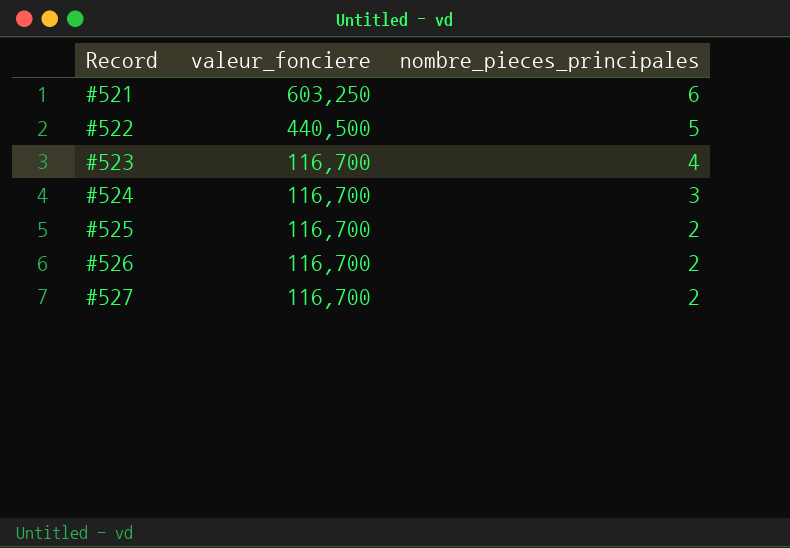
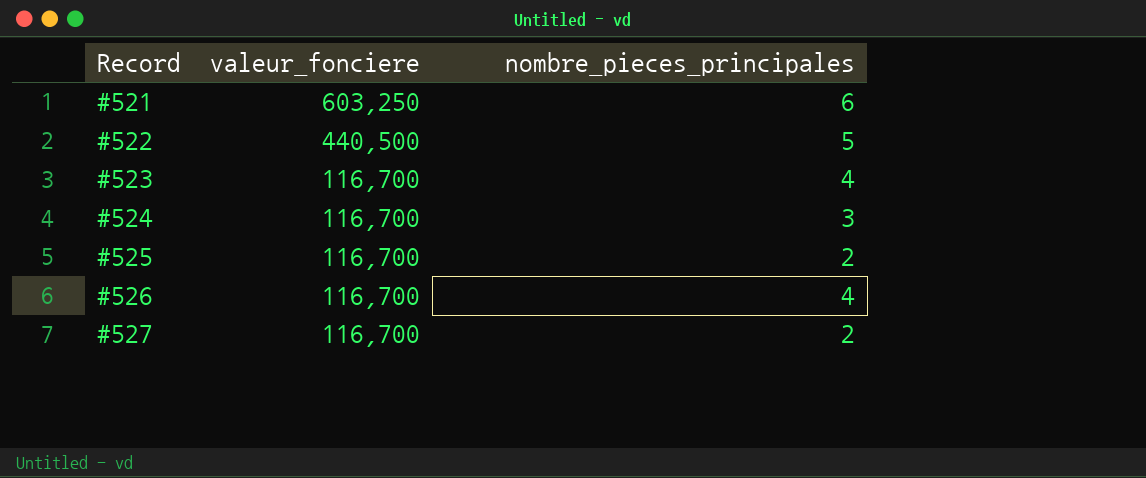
#526 | nombre_pieces_principales: 2 -> 4

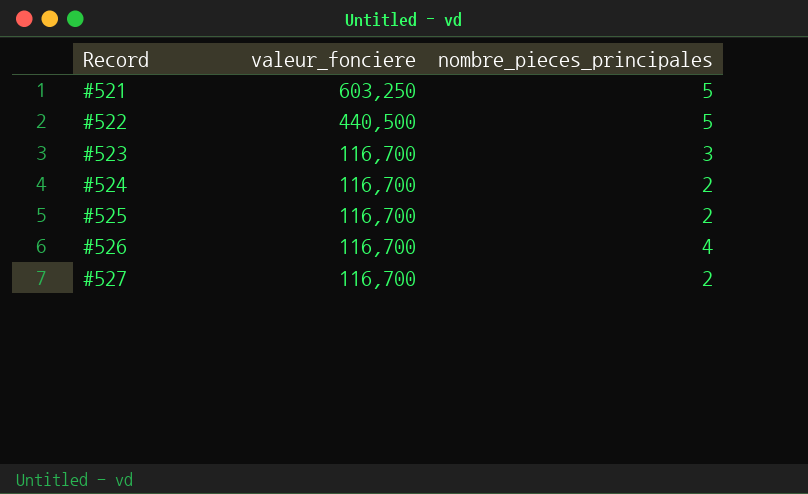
#521 | nombre_pieces_principales: 6 -> 5
#523 | nombre_pieces_principales: 4 -> 3
#524 | nombre_pieces_principales: 3 -> 2

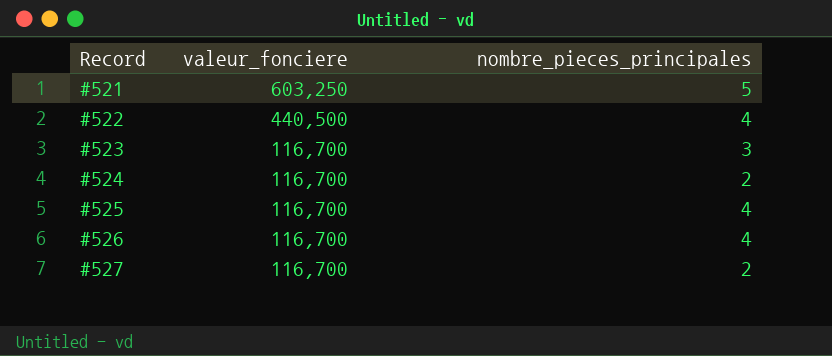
#522 | nombre_pieces_principales: 5 -> 4
#525 | nombre_pieces_principales: 2 -> 4

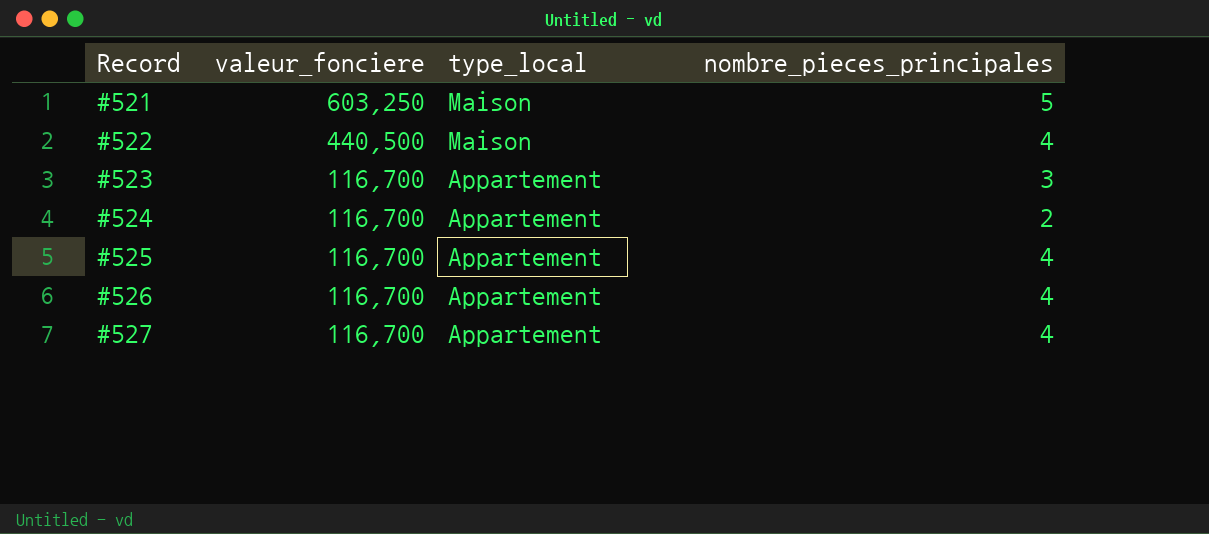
column type_local | position: none -> 3
#527 | nombre_pieces_principales: 2 -> 4

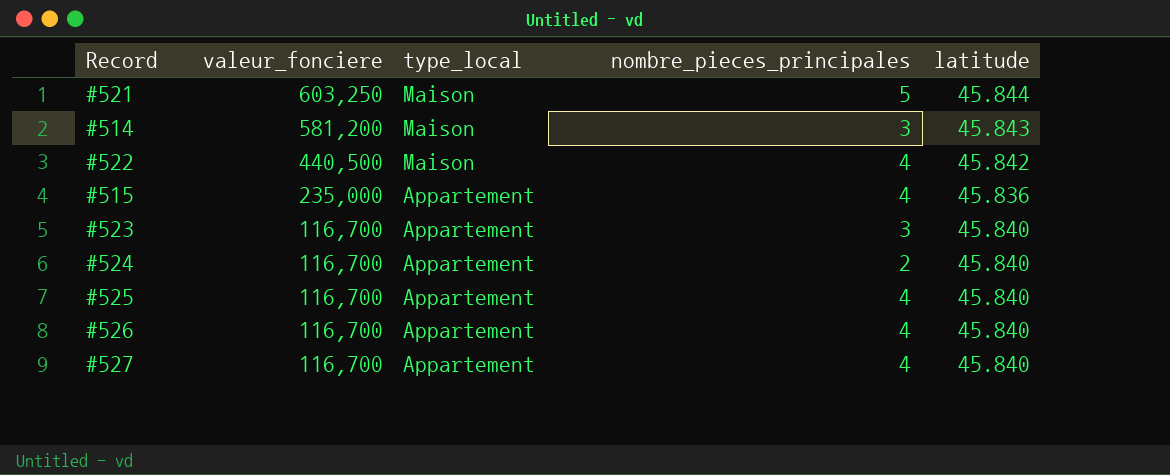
column latitude | position: none -> 5
row #514: none -> 581,200 | Maison | 3 | 45.843
row #515: none -> 235,000 | Appartement | 4 | 45.836

